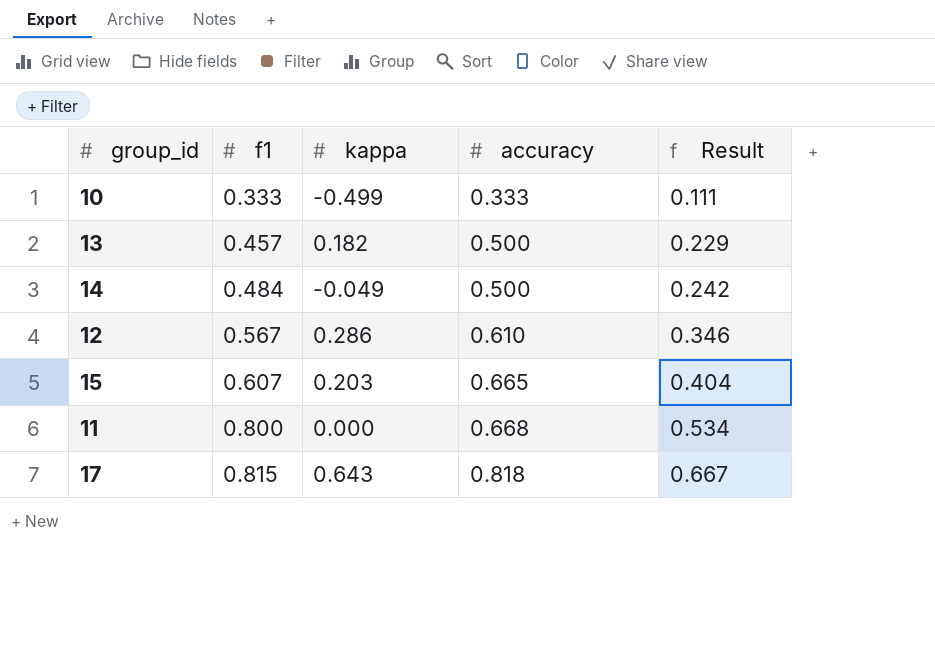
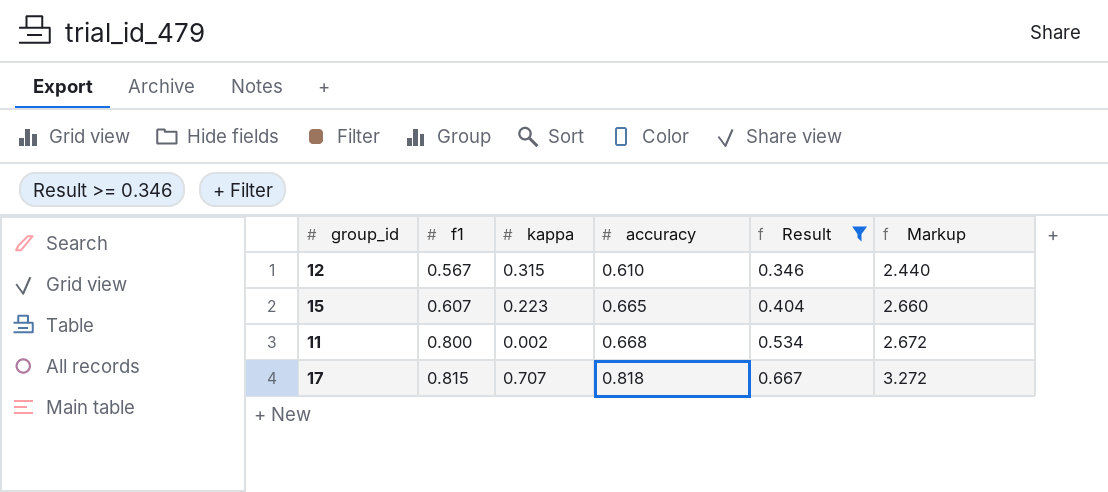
filter: none -> Result >= 0.346
column Markup | formula: none -> [accuracy] * 4
12 | kappa: 0.286 -> 0.315
15 | kappa: 0.203 -> 0.223
11 | kappa: 0.000 -> 0.002
17 | kappa: 0.643 -> 0.707

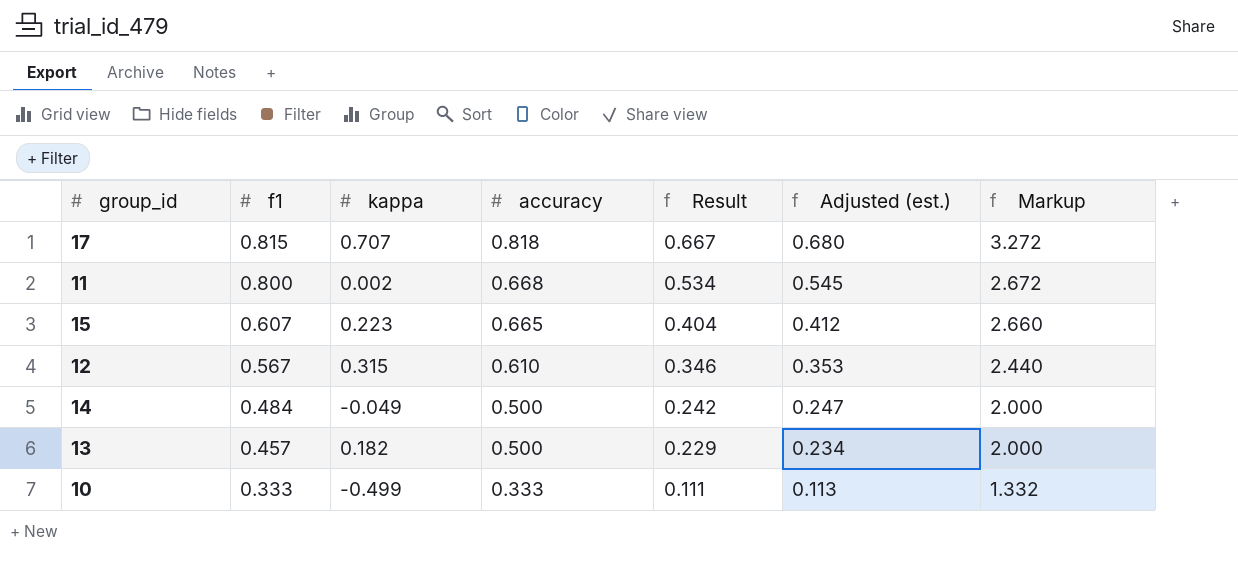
filter: Result >= 0.346 -> none
row order: f1 ascending -> f1 descending
column Adjusted (est.) | formula: none -> [Result] * 1.02

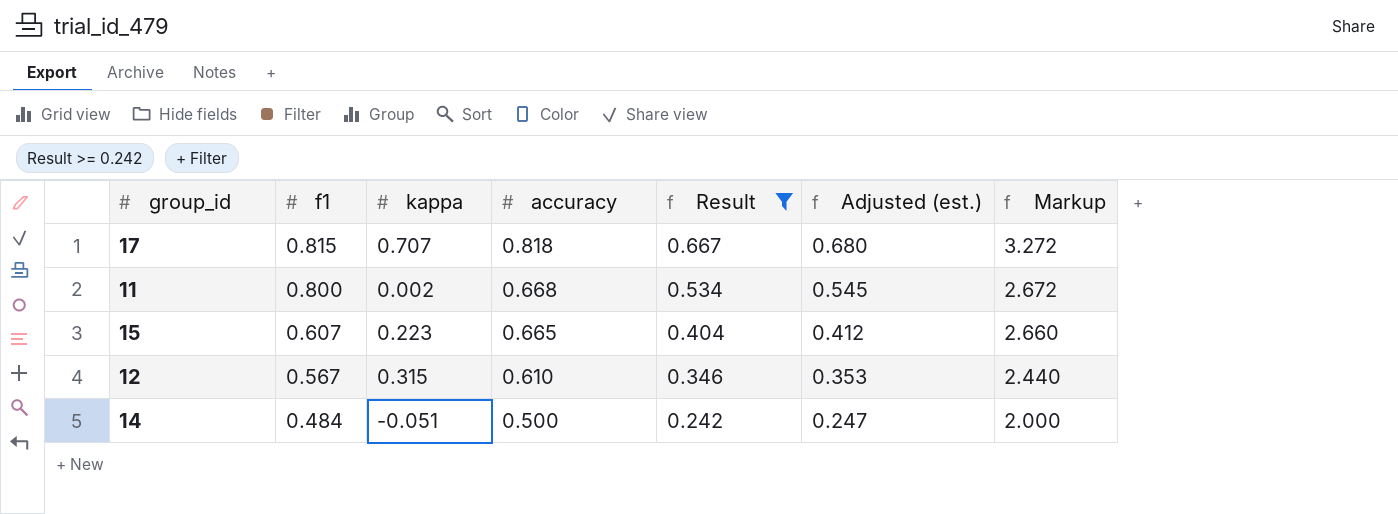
filter: none -> Result >= 0.242
14 | kappa: -0.049 -> -0.051

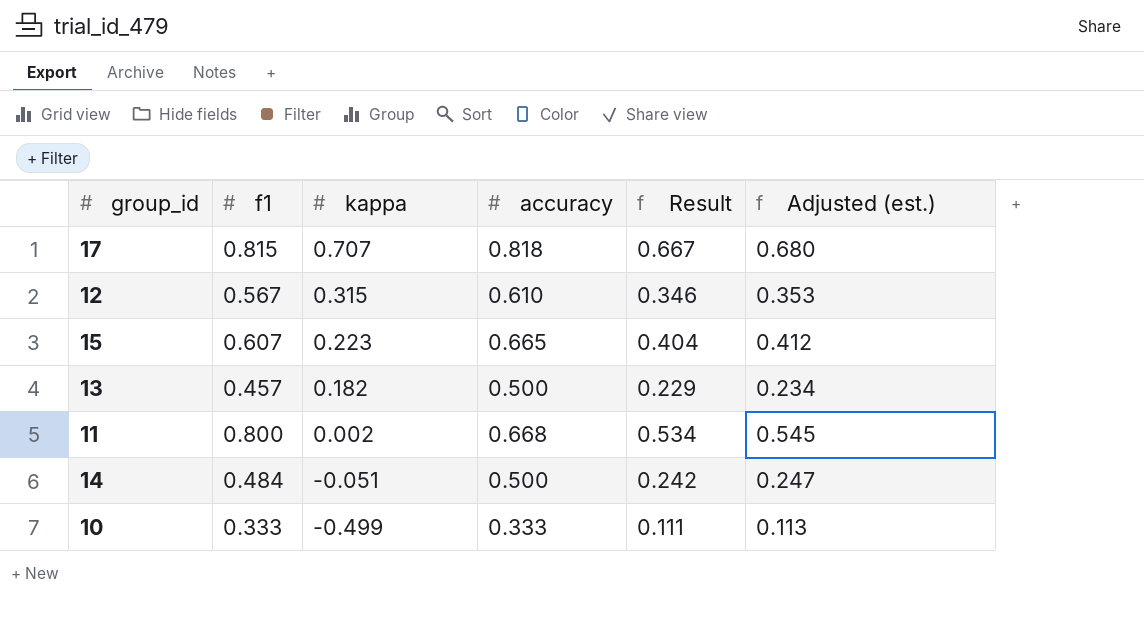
filter: Result >= 0.242 -> none
row order: f1 descending -> kappa descending
column Markup | formula: [accuracy] * 4 -> none

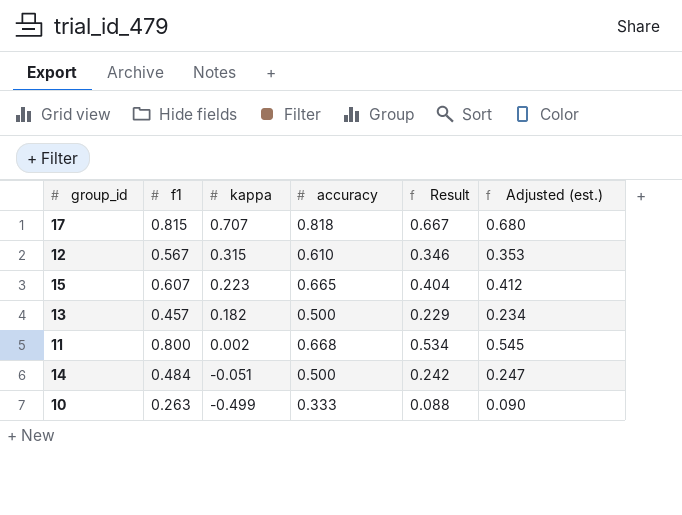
10 | f1: 0.333 -> 0.263
10 | Result: 0.111 -> 0.088
10 | Adjusted (est.): 0.113 -> 0.090

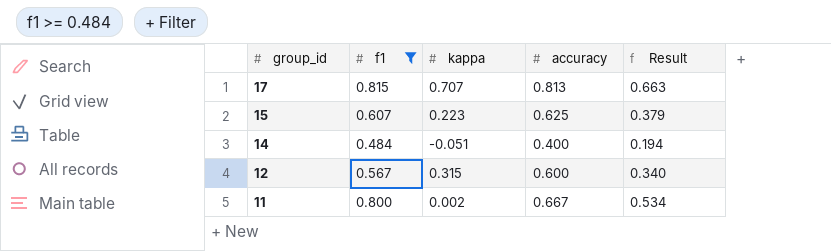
filter: none -> f1 >= 0.484
row order: kappa descending -> group_id descending
column Adjusted (est.) | formula: [Result] * 1.02 -> none
17 | accuracy: 0.818 -> 0.813
17 | Result: 0.667 -> 0.663
15 | accuracy: 0.665 -> 0.625
15 | Result: 0.404 -> 0.379
14 | accuracy: 0.500 -> 0.400
14 | Result: 0.242 -> 0.194
12 | accuracy: 0.610 -> 0.600
12 | Result: 0.346 -> 0.340
11 | accuracy: 0.668 -> 0.667

